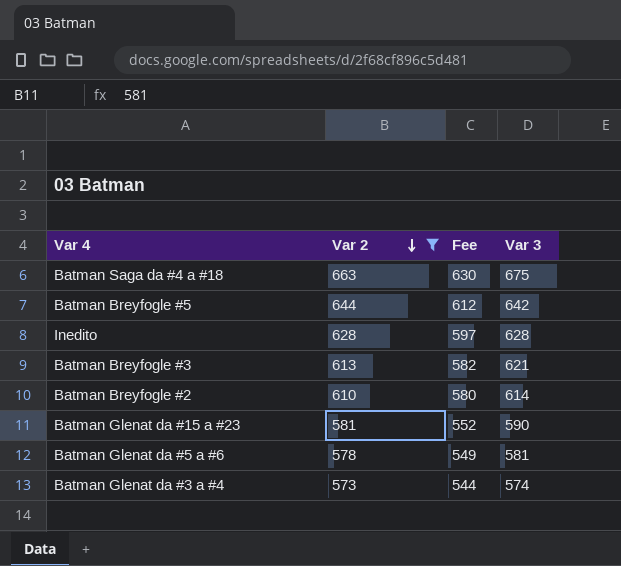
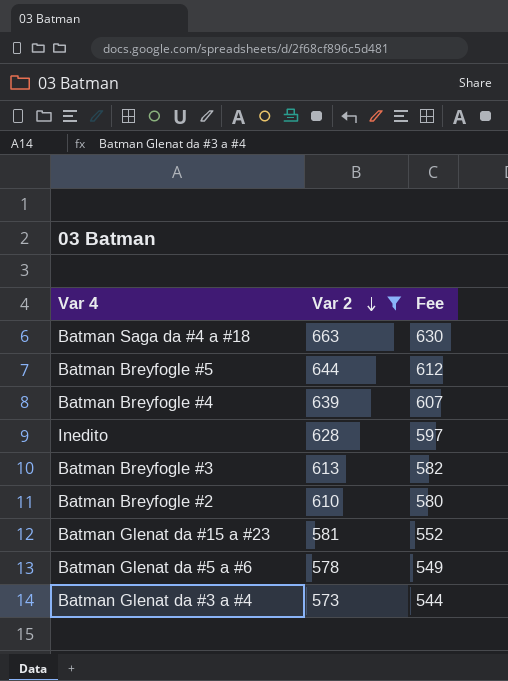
column Var 3 | position: 4 -> none
row Batman Breyfogle #4: none -> 639 | 607

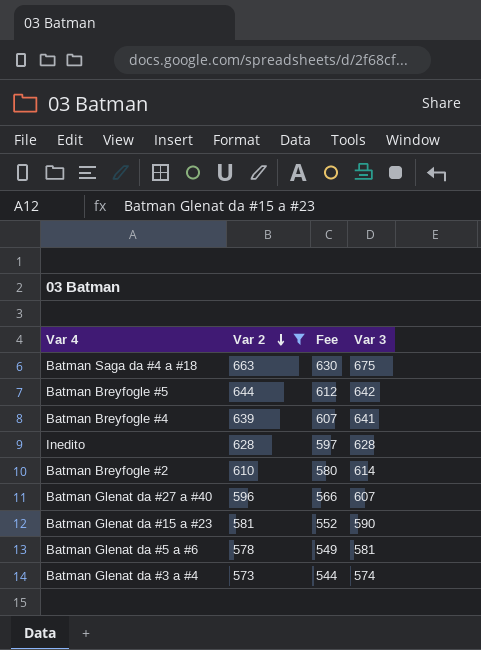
column Var 3 | position: none -> 4
row Batman Breyfogle #3: 613 | 582 -> none
row Batman Glenat da #27 a #40: none -> 596 | 566 | 607

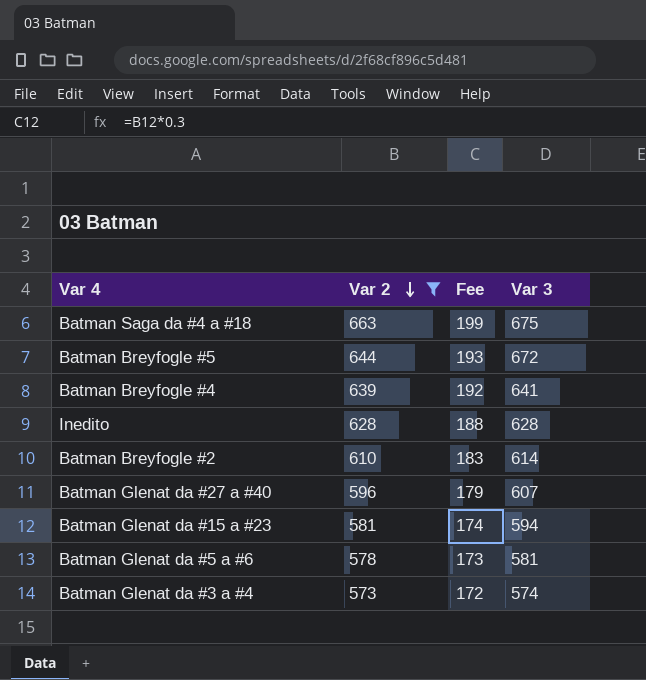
column Fee | formula: [Var 2] * 0.95 -> [Var 2] * 0.3
Batman Breyfogle #5 | Var 3: 642 -> 672
Batman Glenat da #15 a #23 | Var 3: 590 -> 594

